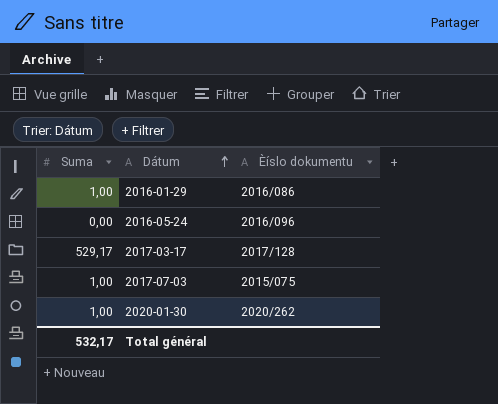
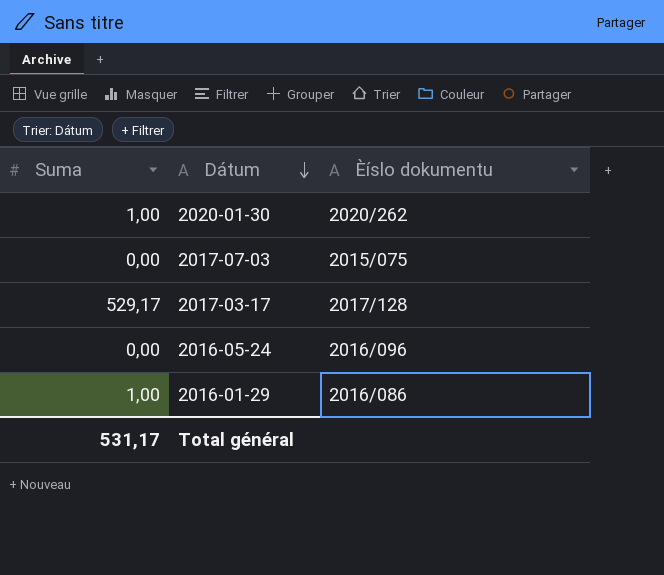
row order: Dátum ascending -> Dátum descending
2017-07-03 | Suma: 1,00 -> 0,00
Total général | Suma: 532,17 -> 531,17

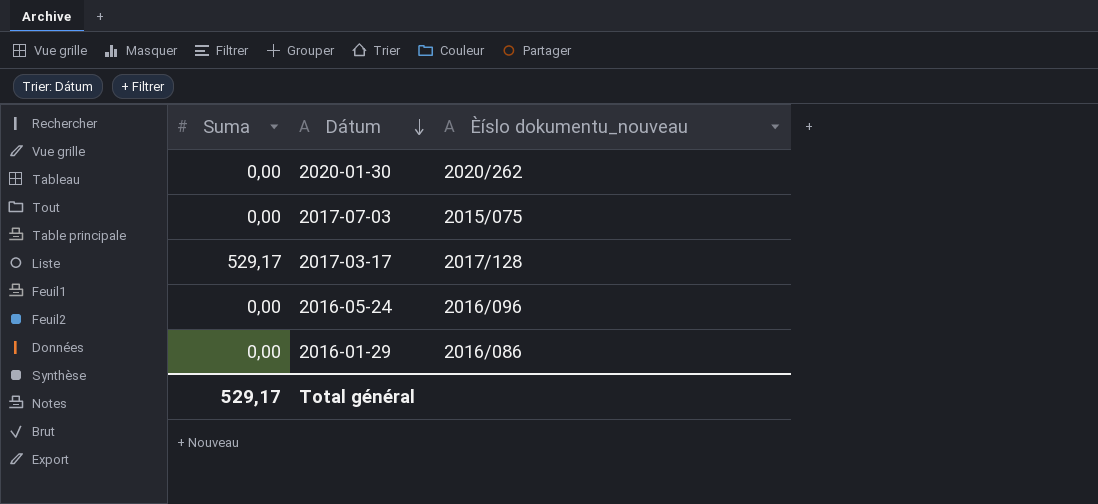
column name: Èíslo dokumentu -> Èíslo dokumentu_nouveau
2020-01-30 | Suma: 1,00 -> 0,00
2016-01-29 | Suma: 1,00 -> 0,00
Total général | Suma: 531,17 -> 529,17

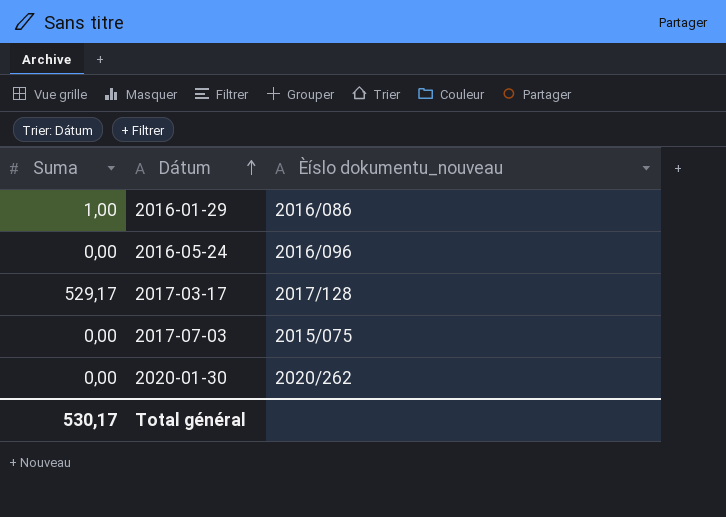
row order: Dátum descending -> Dátum ascending
2016-01-29 | Suma: 0,00 -> 1,00
Total général | Suma: 529,17 -> 530,17

